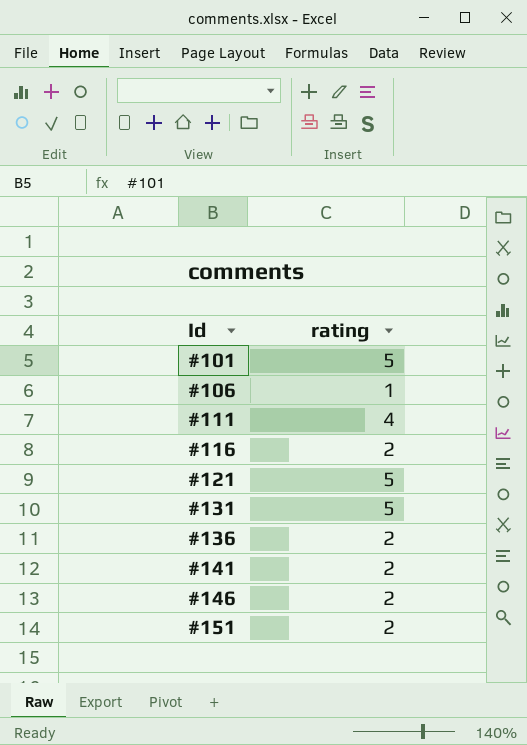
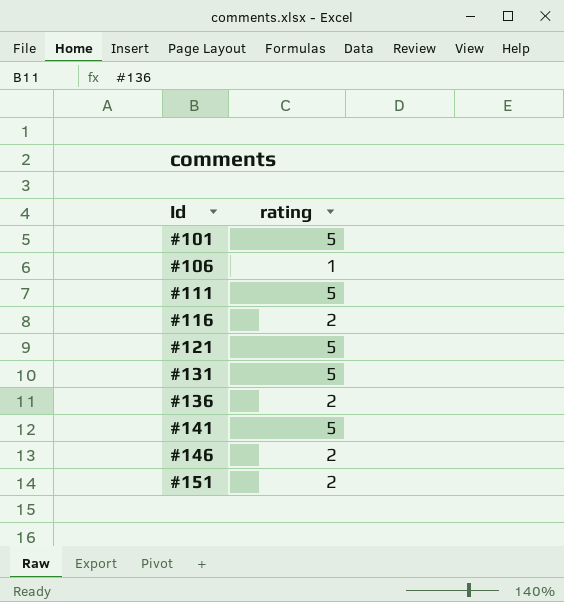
#111 | rating: 4 -> 5
#141 | rating: 2 -> 5

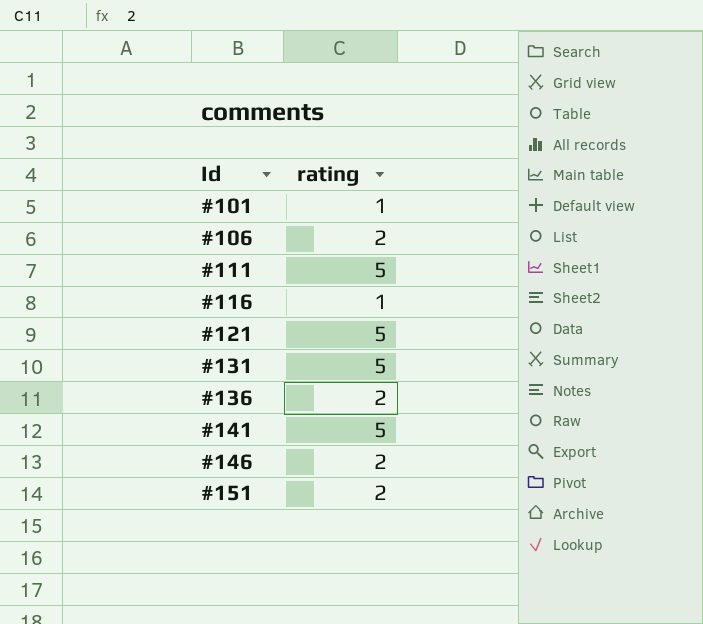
#101 | rating: 5 -> 1
#106 | rating: 1 -> 2
#116 | rating: 2 -> 1

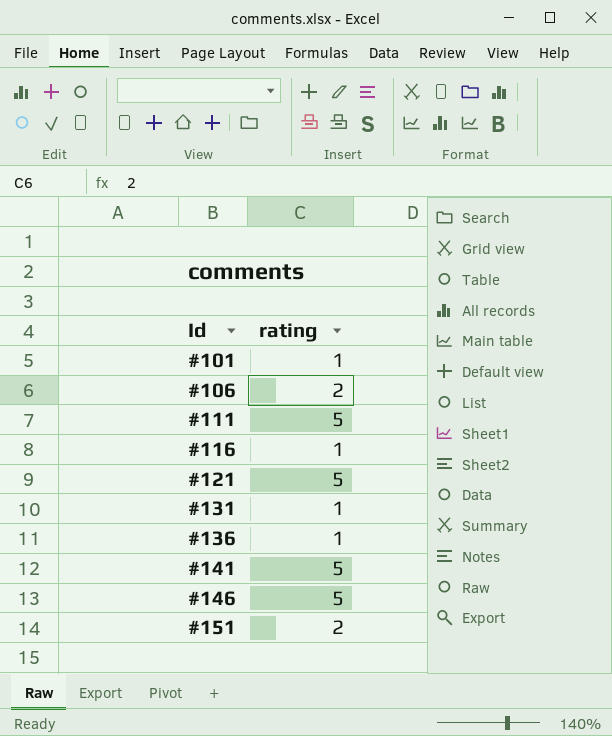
#131 | rating: 5 -> 1
#136 | rating: 2 -> 1
#146 | rating: 2 -> 5

